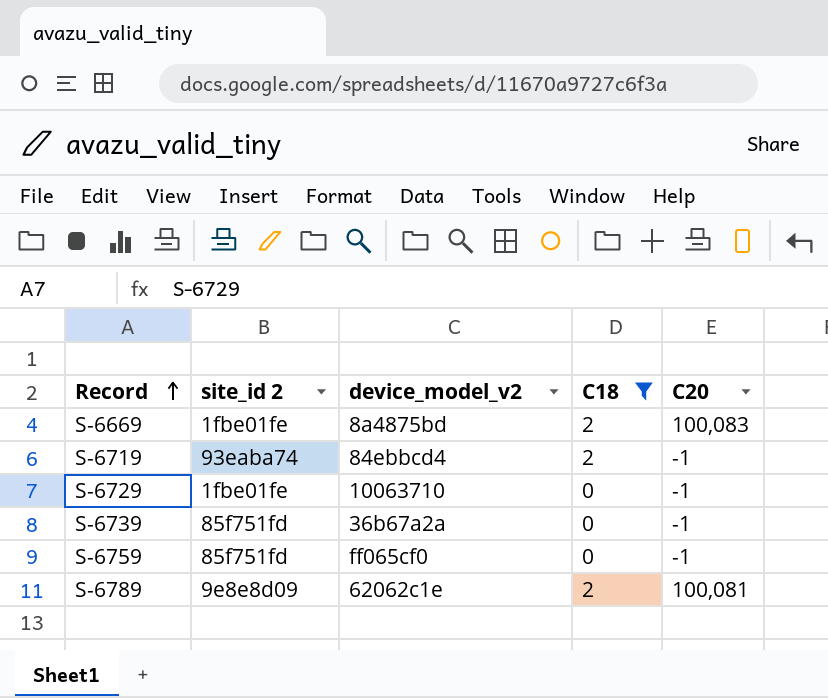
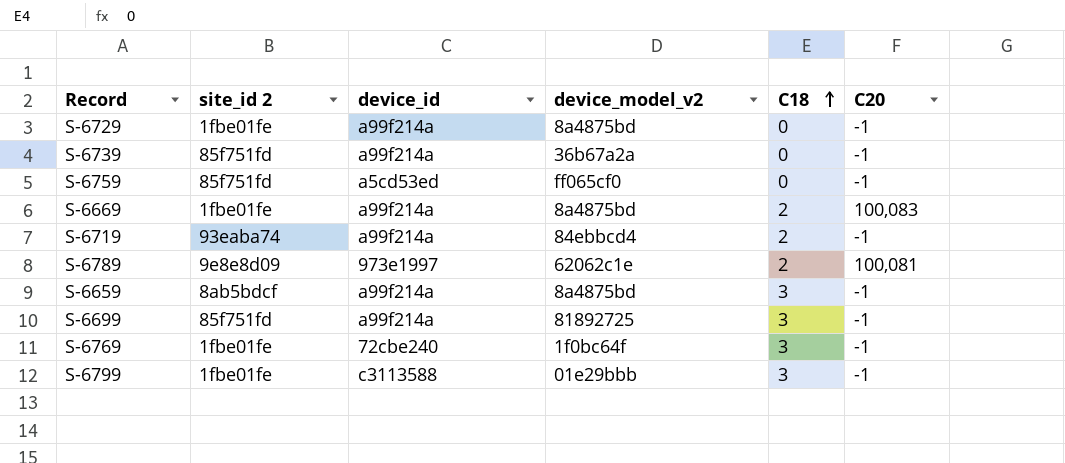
filter: C18 != 3 -> none
row order: Record ascending -> C18 ascending
column device_id | position: none -> 3
S-6729 | device_model_v2: 10063710 -> 8a4875bd

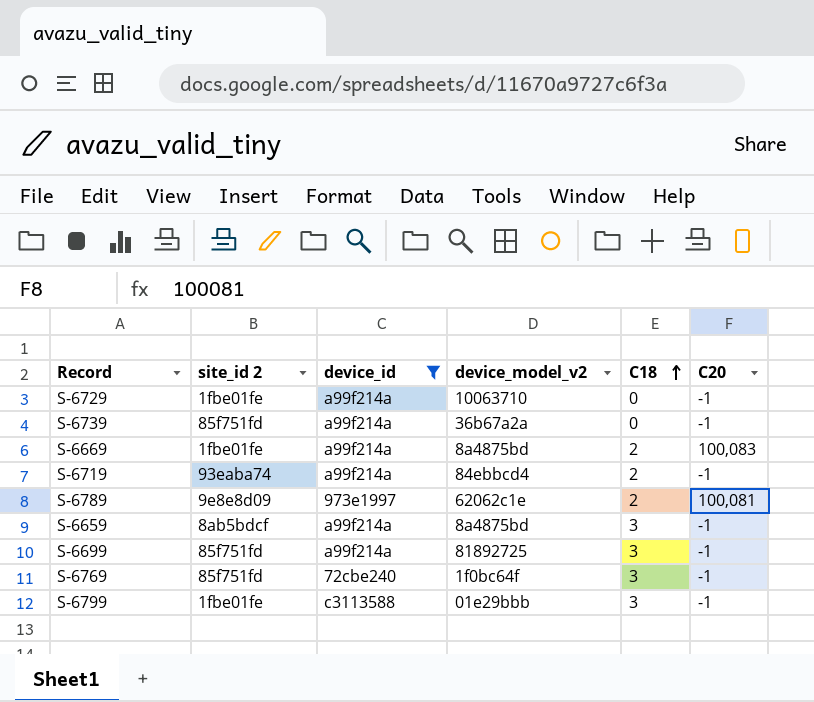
filter: none -> device_id != a5cd53ed
S-6729 | device_model_v2: 8a4875bd -> 10063710
S-6769 | site_id 2: 1fbe01fe -> 85f751fd

